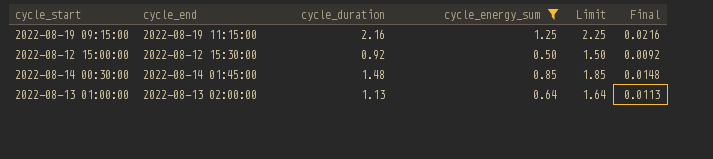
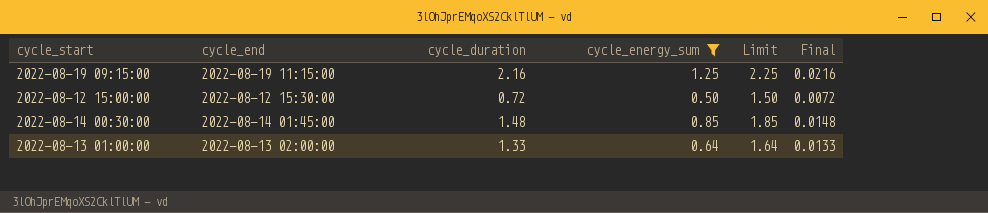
2022-08-12 15:00:00 | cycle_duration: 0.92 -> 0.72
2022-08-12 15:00:00 | Final: 0.0092 -> 0.0072
2022-08-13 01:00:00 | cycle_duration: 1.13 -> 1.33
2022-08-13 01:00:00 | Final: 0.0113 -> 0.0133

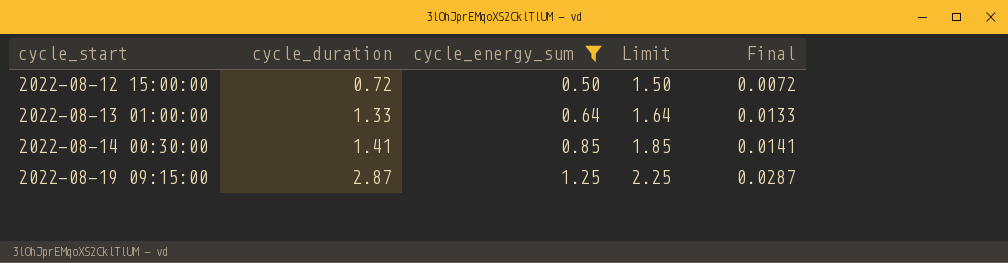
row order: none -> cycle_start ascending
column cycle_end | position: 2 -> none
2022-08-14 00:30:00 | cycle_duration: 1.48 -> 1.41
2022-08-14 00:30:00 | Final: 0.0148 -> 0.0141
2022-08-19 09:15:00 | cycle_duration: 2.16 -> 2.87
2022-08-19 09:15:00 | Final: 0.0216 -> 0.0287

